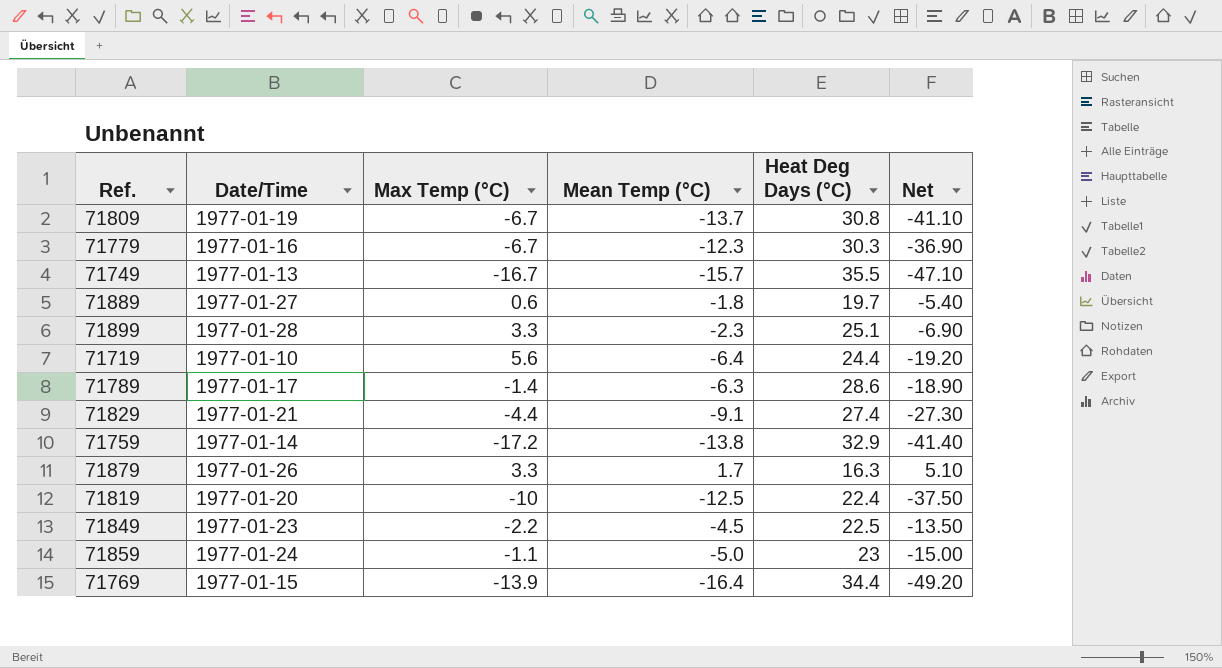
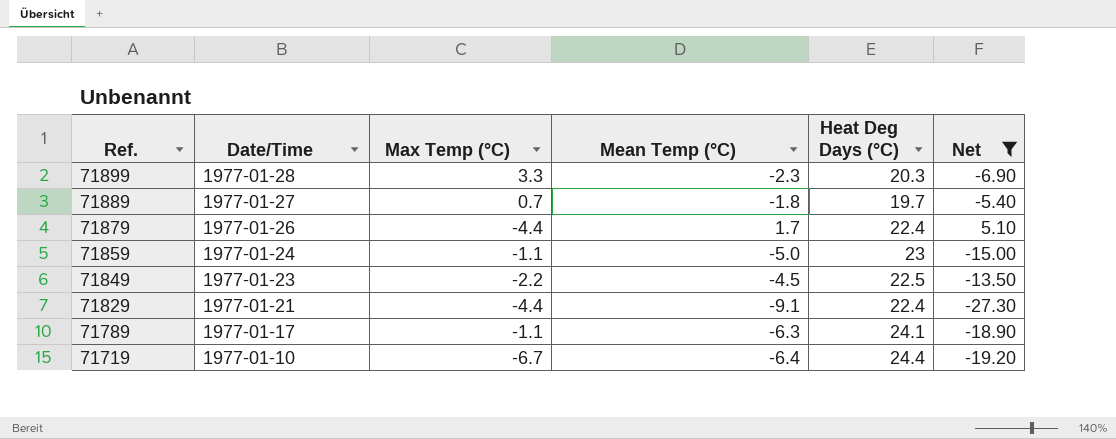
filter: none -> Net >= -27.30
row order: none -> Ref. descending
71899 | Heat Deg Days (°C): 25.1 -> 20.3
71889 | Max Temp (°C): 0.6 -> 0.7
71879 | Max Temp (°C): 3.3 -> -4.4
71879 | Heat Deg Days (°C): 16.3 -> 22.4
71829 | Heat Deg Days (°C): 27.4 -> 22.4
71789 | Max Temp (°C): -1.4 -> -1.1
71789 | Heat Deg Days (°C): 28.6 -> 24.1
71719 | Max Temp (°C): 5.6 -> -6.7

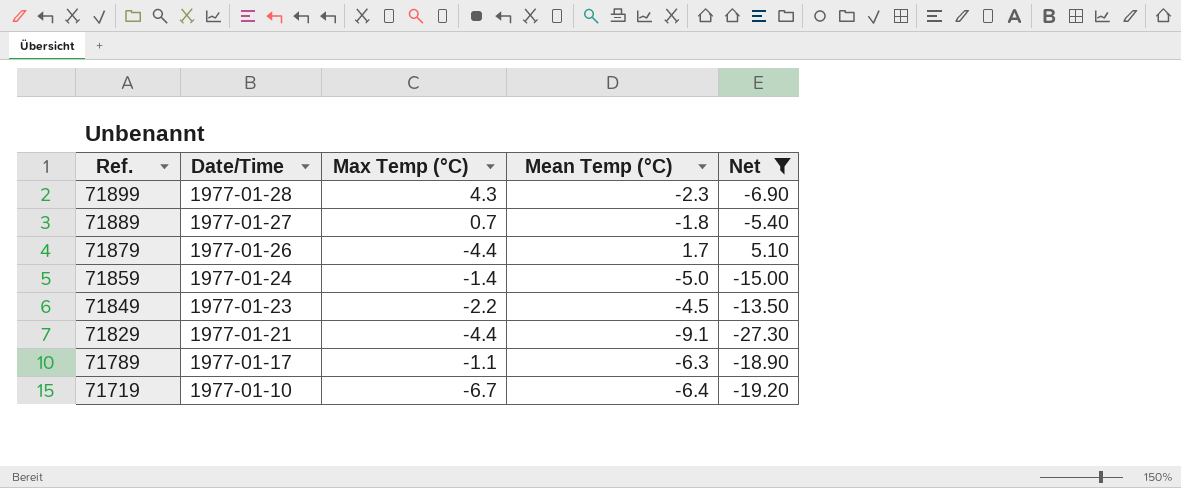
column Heat Deg Days (°C) | position: 5 -> none
71899 | Max Temp (°C): 3.3 -> 4.3
71859 | Max Temp (°C): -1.1 -> -1.4

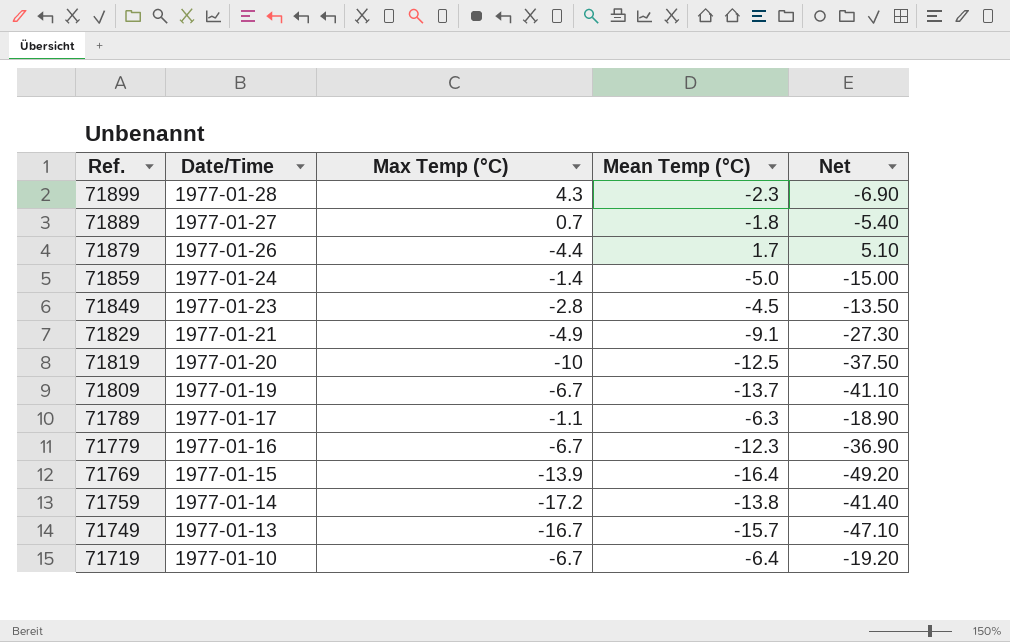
filter: Net >= -27.30 -> none
71849 | Max Temp (°C): -2.2 -> -2.8
71829 | Max Temp (°C): -4.4 -> -4.9

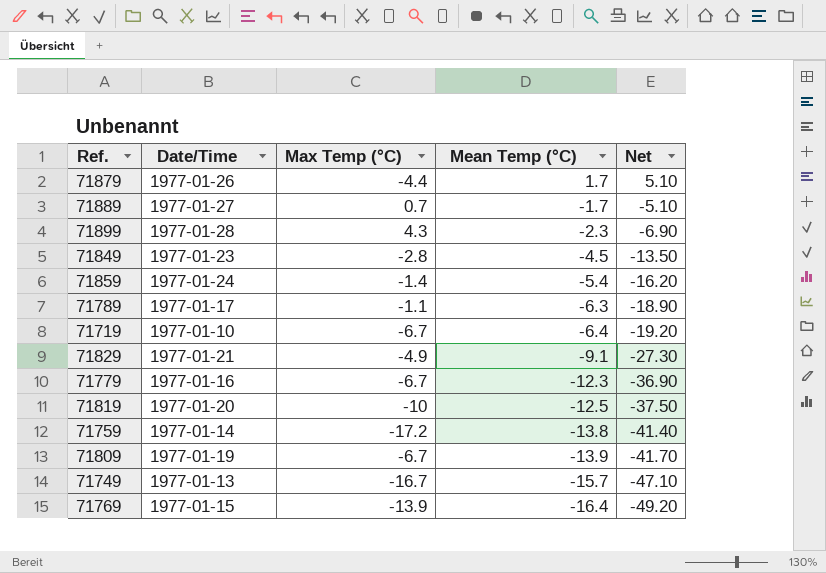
row order: Ref. descending -> Mean Temp (°C) descending
71889 | Mean Temp (°C): -1.8 -> -1.7
71889 | Net: -5.40 -> -5.10
71859 | Mean Temp (°C): -5.0 -> -5.4
71859 | Net: -15.00 -> -16.20
71809 | Mean Temp (°C): -13.7 -> -13.9
71809 | Net: -41.10 -> -41.70

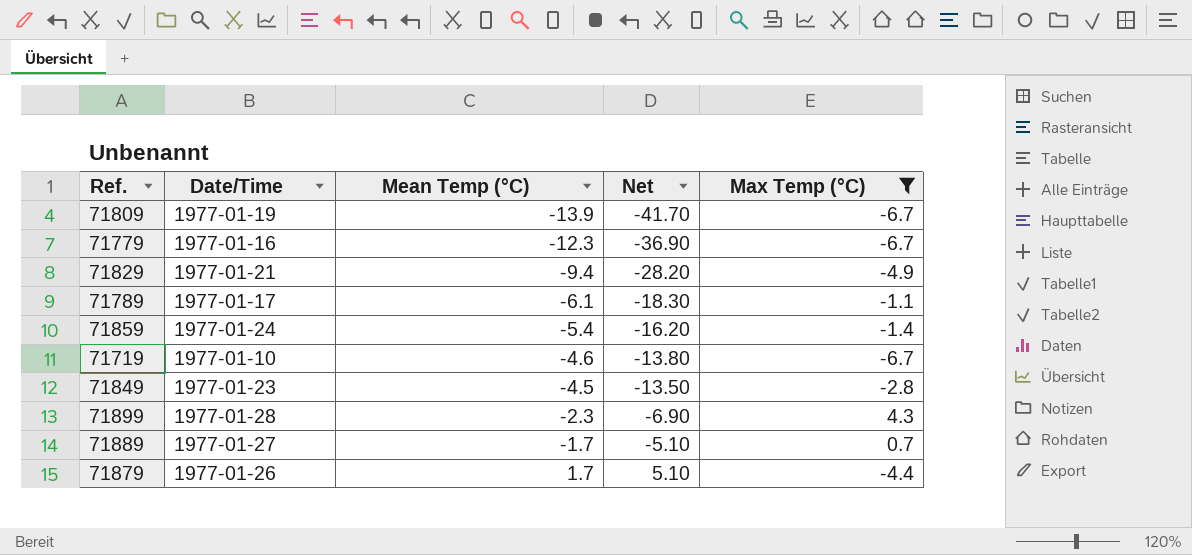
filter: none -> Max Temp (°C) >= -6.7
row order: Mean Temp (°C) descending -> Mean Temp (°C) ascending
column Max Temp (°C) | position: 3 -> 5
71829 | Mean Temp (°C): -9.1 -> -9.4
71829 | Net: -27.30 -> -28.20
71789 | Mean Temp (°C): -6.3 -> -6.1
71789 | Net: -18.90 -> -18.30
71719 | Mean Temp (°C): -6.4 -> -4.6
71719 | Net: -19.20 -> -13.80

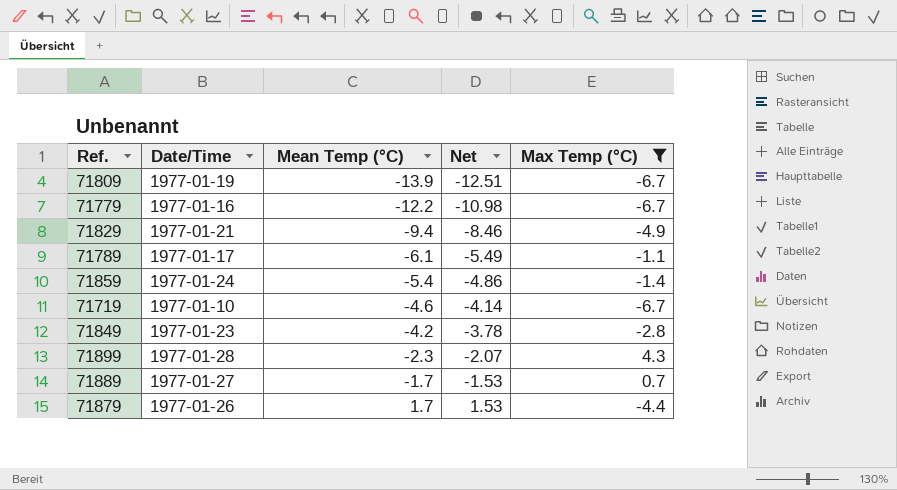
column Net | formula: [Mean Temp (°C)] * 3 -> [Mean Temp (°C)] * 0.9
71779 | Mean Temp (°C): -12.3 -> -12.2
71849 | Mean Temp (°C): -4.5 -> -4.2

